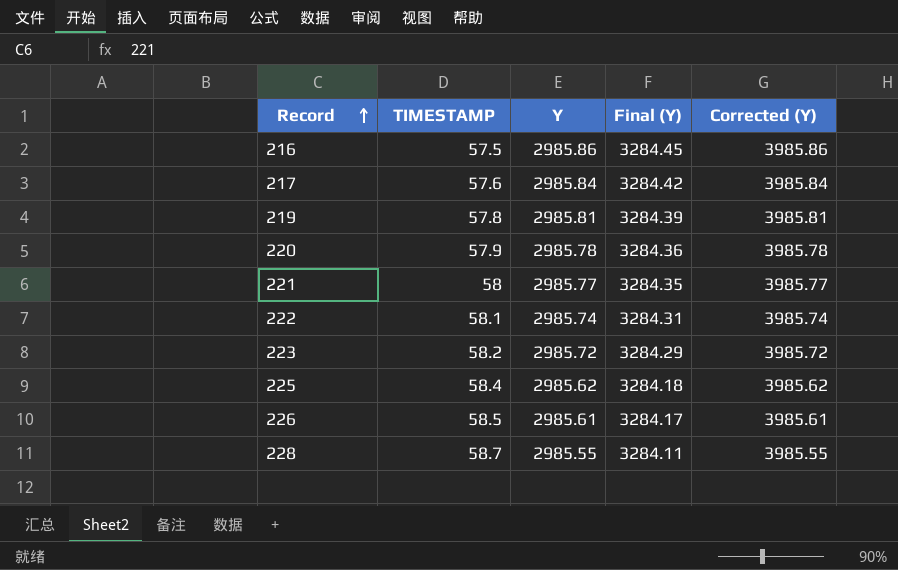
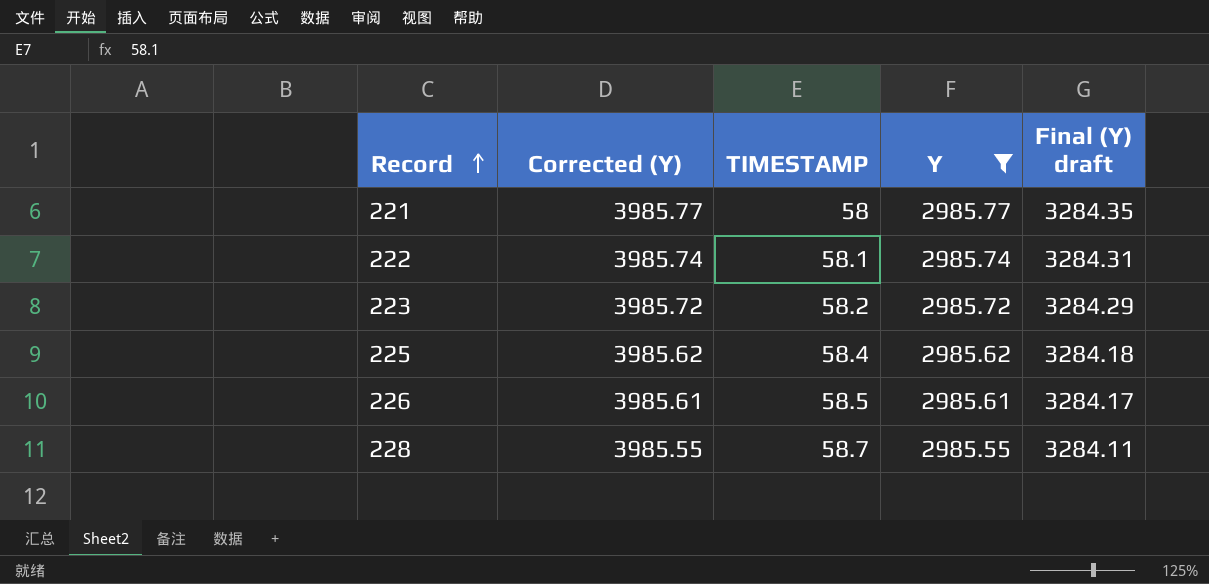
filter: none -> Y <= 2985.77
column Corrected (Y) | position: 5 -> 2
column name: Final (Y) -> Final (Y) draft

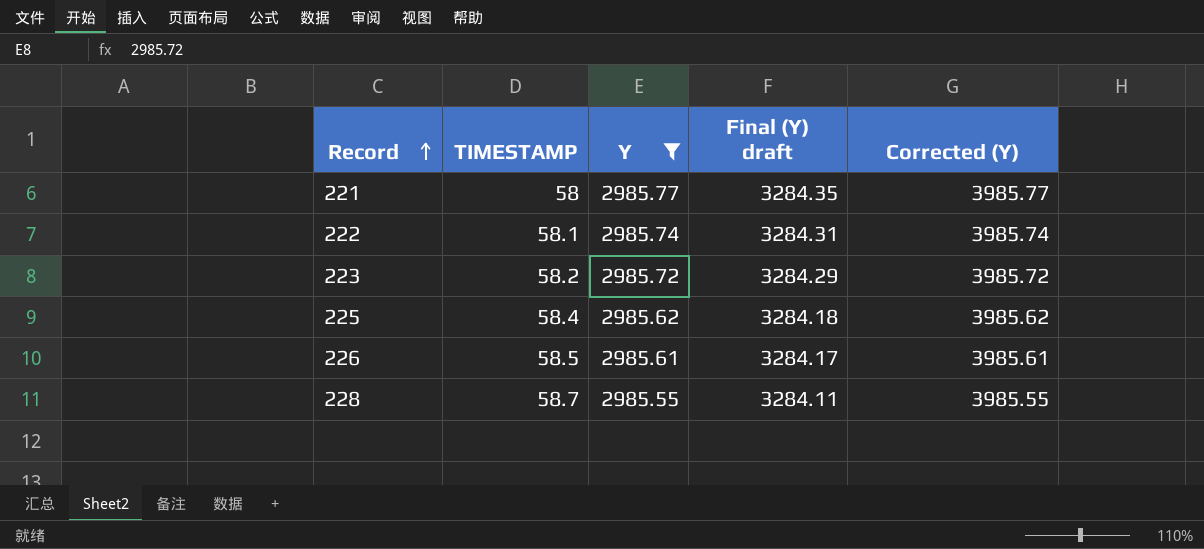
column Corrected (Y) | position: 2 -> 5

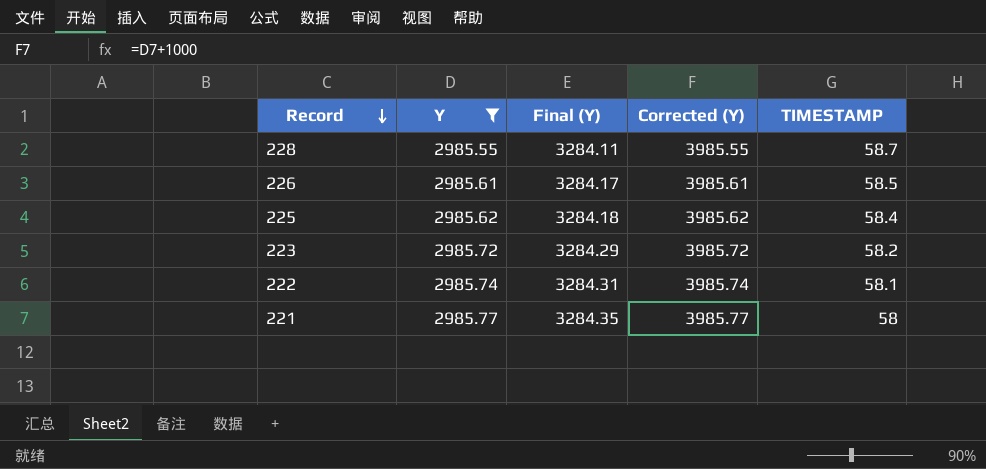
row order: Record ascending -> Record descending
column name: Final (Y) draft -> Final (Y)
column TIMESTAMP | position: 2 -> 5

